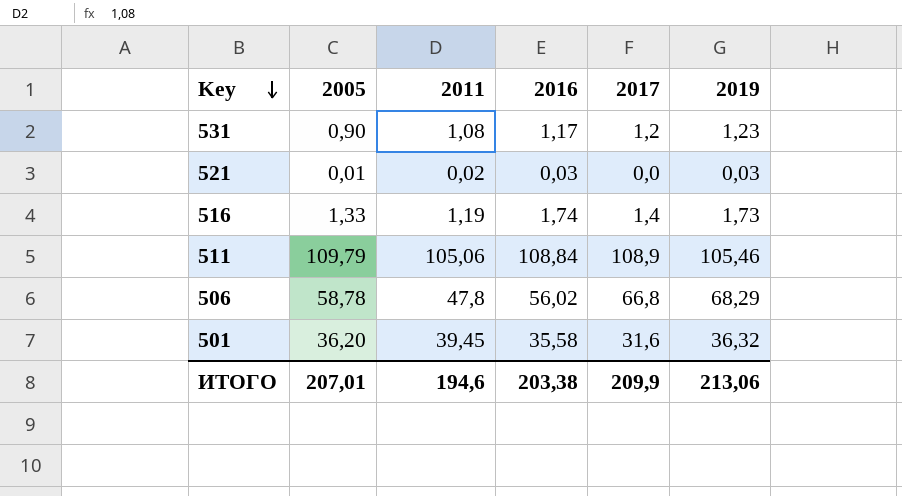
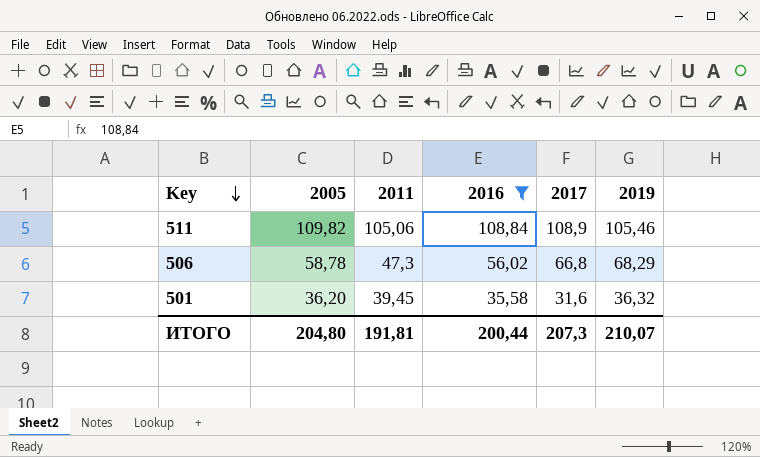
filter: none -> 2016 >= 35,58
511 | 2005: 109,79 -> 109,82
506 | 2011: 47,8 -> 47,3
ИТОГО | 2005: 207,01 -> 204,80
ИТОГО | 2011: 194,6 -> 191,81
ИТОГО | 2016: 203,38 -> 200,44
ИТОГО | 2017: 209,9 -> 207,3
ИТОГО | 2019: 213,06 -> 210,07

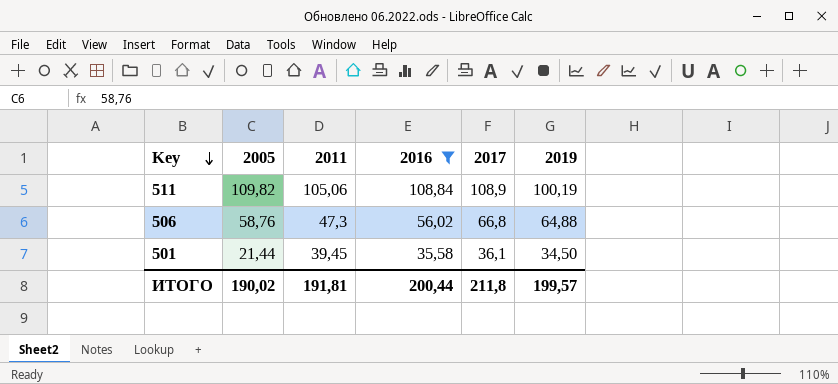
511 | 2019: 105,46 -> 100,19
506 | 2005: 58,78 -> 58,76
506 | 2019: 68,29 -> 64,88
501 | 2005: 36,20 -> 21,44
501 | 2017: 31,6 -> 36,1
501 | 2019: 36,32 -> 34,50
ИТОГО | 2005: 204,80 -> 190,02
ИТОГО | 2017: 207,3 -> 211,8
ИТОГО | 2019: 210,07 -> 199,57

